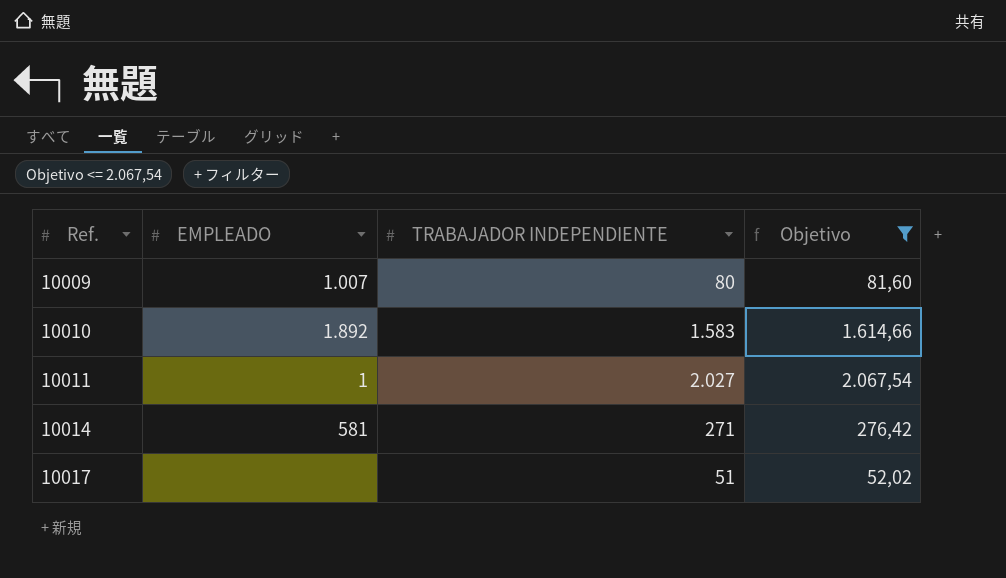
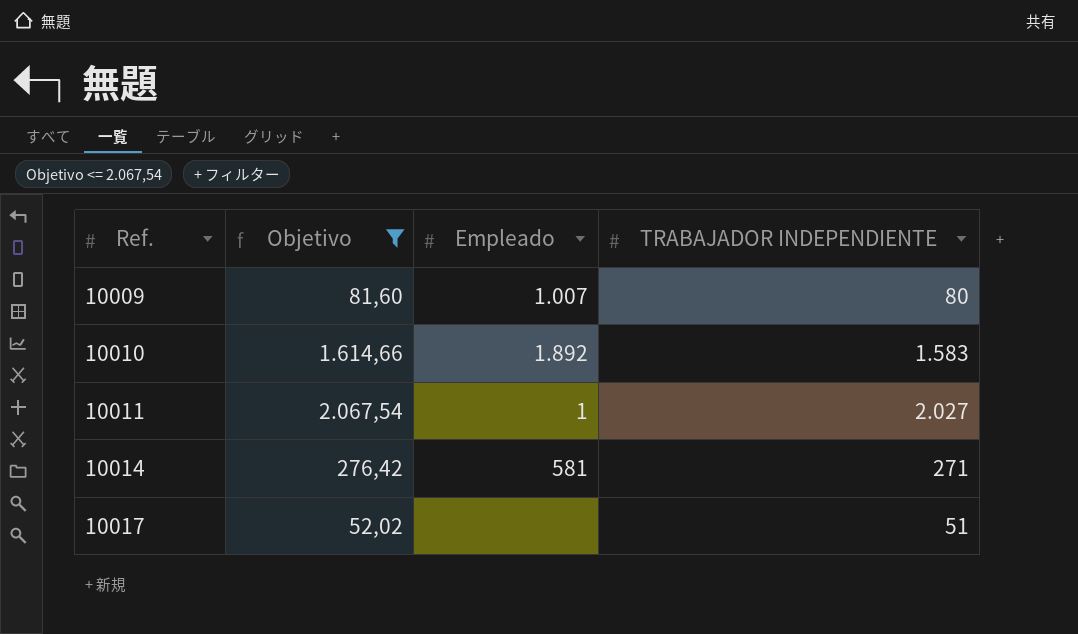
column Objetivo | position: 4 -> 2
column name: EMPLEADO -> Empleado

